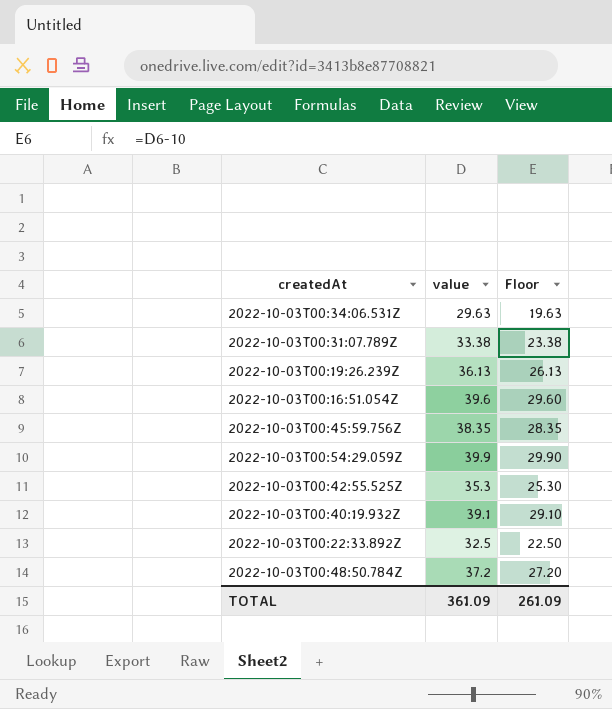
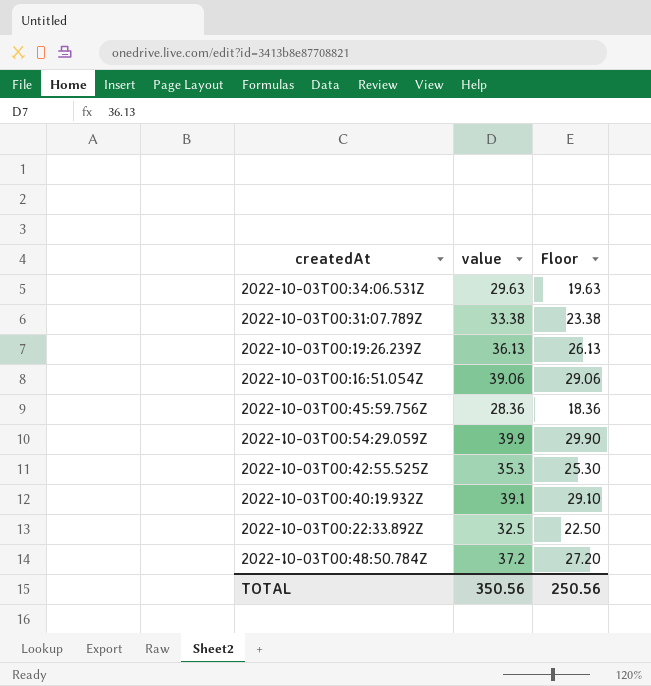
2022-10-03T00:16:51.054Z | value: 39.6 -> 39.06
2022-10-03T00:16:51.054Z | Floor: 29.60 -> 29.06
2022-10-03T00:45:59.756Z | value: 38.35 -> 28.36
2022-10-03T00:45:59.756Z | Floor: 28.35 -> 18.36
TOTAL | value: 361.09 -> 350.56
TOTAL | Floor: 261.09 -> 250.56

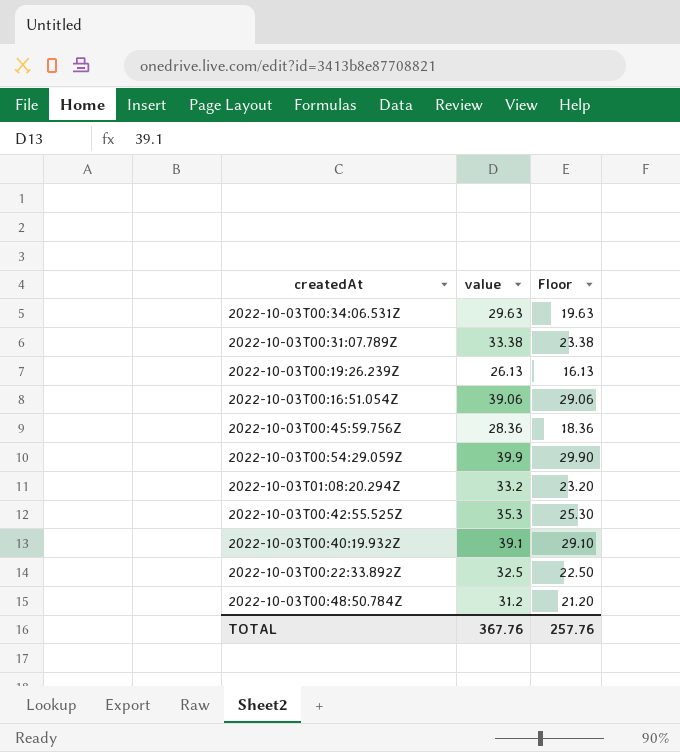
2022-10-03T00:19:26.239Z | value: 36.13 -> 26.13
2022-10-03T00:19:26.239Z | Floor: 26.13 -> 16.13
row 2022-10-03T01:08:20.294Z: none -> 33.2 | 23.20
2022-10-03T00:48:50.784Z | value: 37.2 -> 31.2
2022-10-03T00:48:50.784Z | Floor: 27.20 -> 21.20
TOTAL | value: 350.56 -> 367.76
TOTAL | Floor: 250.56 -> 257.76

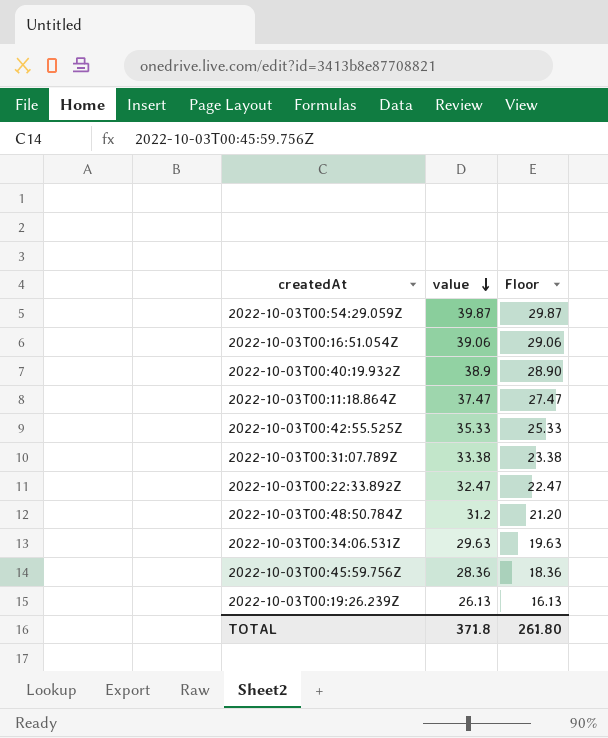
row order: none -> value descending
row 2022-10-03T01:08:20.294Z: 33.2 | 23.20 -> none
2022-10-03T00:54:29.059Z | value: 39.9 -> 39.87
2022-10-03T00:54:29.059Z | Floor: 29.90 -> 29.87
2022-10-03T00:40:19.932Z | value: 39.1 -> 38.9
2022-10-03T00:40:19.932Z | Floor: 29.10 -> 28.90
row 2022-10-03T00:11:18.864Z: none -> 37.47 | 27.47
2022-10-03T00:42:55.525Z | value: 35.3 -> 35.33
2022-10-03T00:42:55.525Z | Floor: 25.30 -> 25.33
2022-10-03T00:22:33.892Z | value: 32.5 -> 32.47
2022-10-03T00:22:33.892Z | Floor: 22.50 -> 22.47
TOTAL | value: 367.76 -> 371.8
TOTAL | Floor: 257.76 -> 261.80

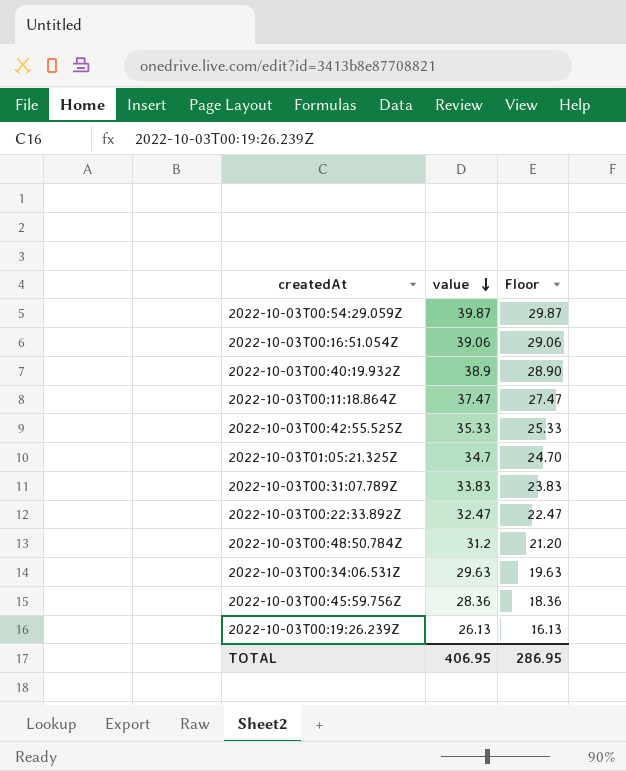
row 2022-10-03T01:05:21.325Z: none -> 34.7 | 24.70
2022-10-03T00:31:07.789Z | value: 33.38 -> 33.83
2022-10-03T00:31:07.789Z | Floor: 23.38 -> 23.83
TOTAL | value: 371.8 -> 406.95
TOTAL | Floor: 261.80 -> 286.95

